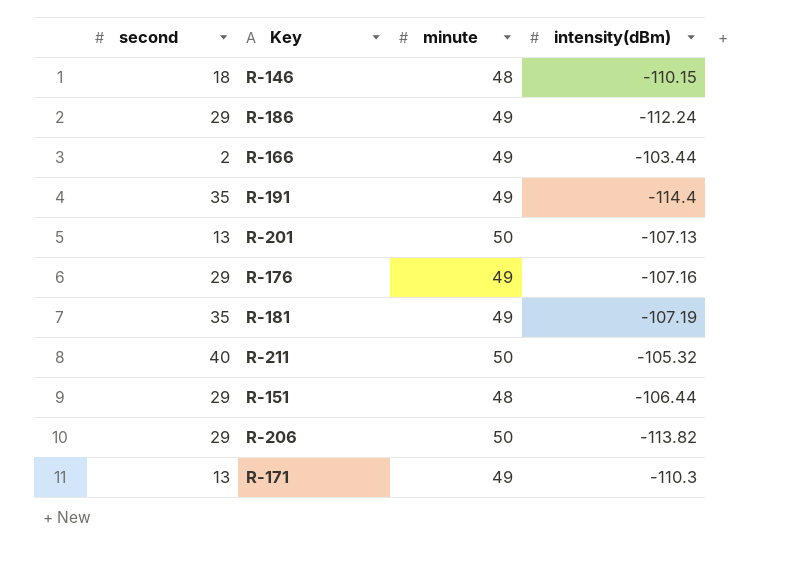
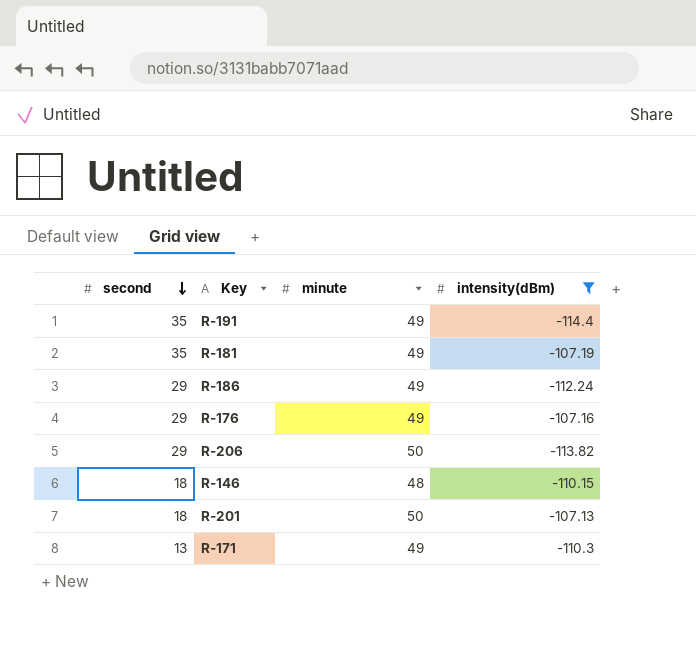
filter: none -> intensity(dBm) <= -107.13
row order: none -> second descending
R-201 | second: 13 -> 18

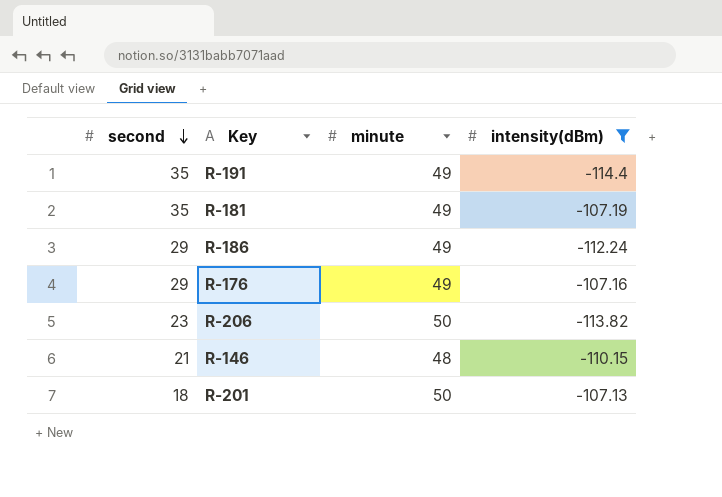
row R-171: 13 | 49 | -110.3 -> none
R-206 | second: 29 -> 23
R-146 | second: 18 -> 21

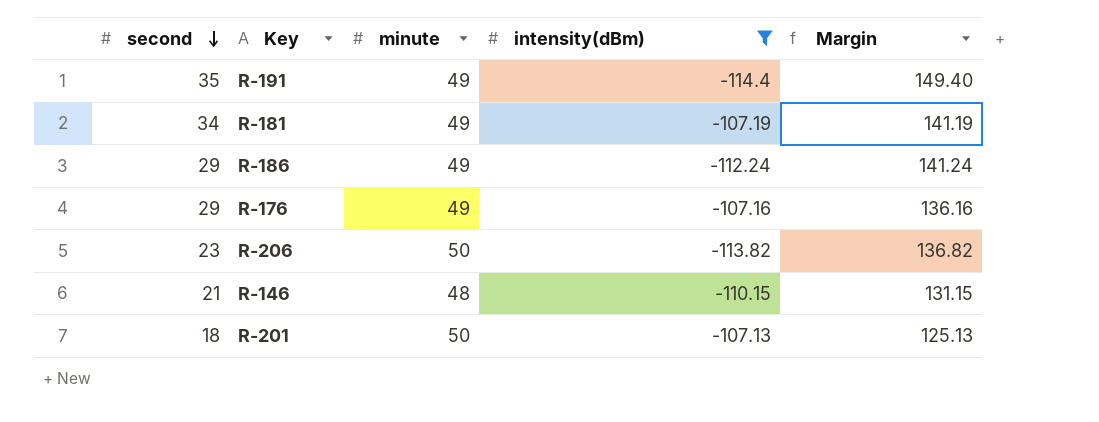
column Margin | formula: none -> [second] - [intensity(dBm)]
R-181 | second: 35 -> 34

